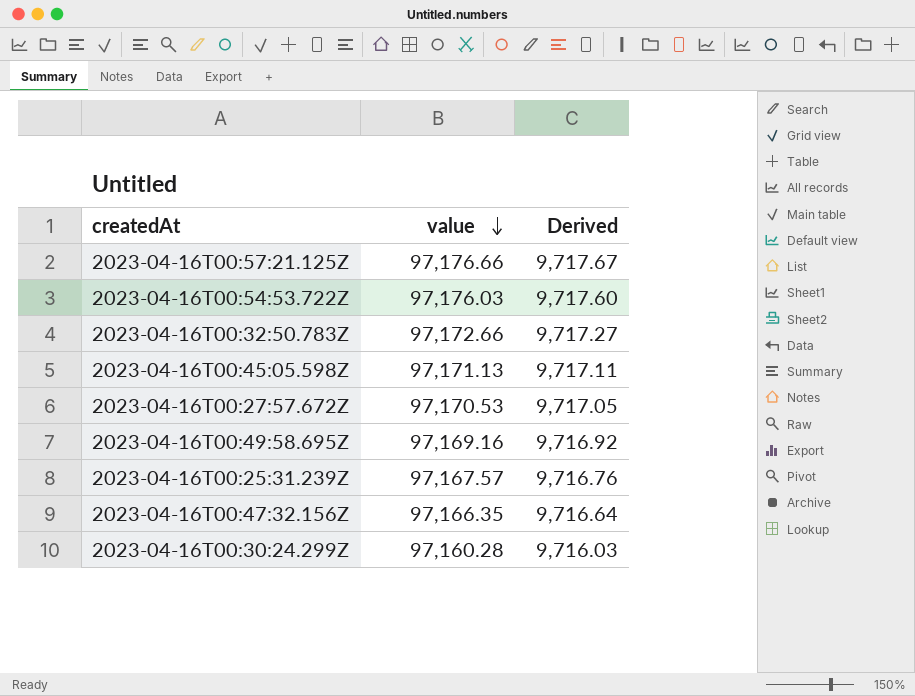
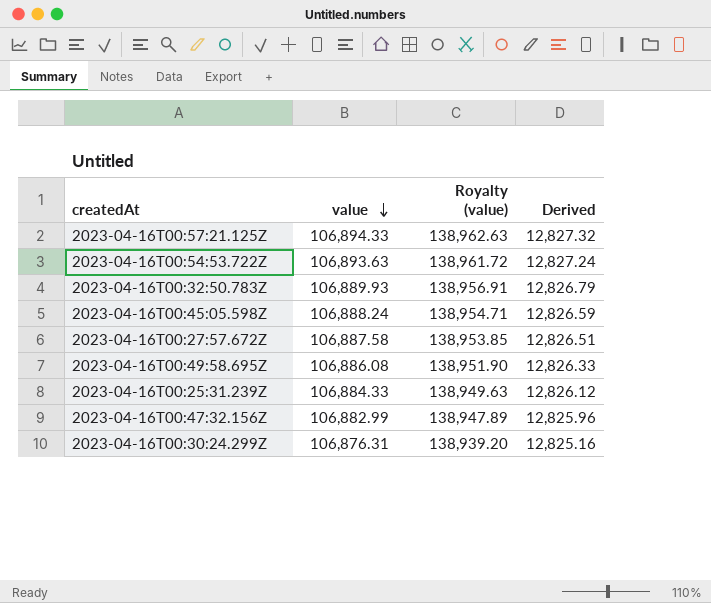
column Royalty (value) | formula: none -> [value] * 1.3
column Derived | formula: [value] * 0.1 -> [value] * 0.12
2023-04-16T00:57:21.125Z | value: 97,176.66 -> 106,894.33
2023-04-16T00:54:53.722Z | value: 97,176.03 -> 106,893.63
2023-04-16T00:32:50.783Z | value: 97,172.66 -> 106,889.93
2023-04-16T00:45:05.598Z | value: 97,171.13 -> 106,888.24
2023-04-16T00:27:57.672Z | value: 97,170.53 -> 106,887.58
2023-04-16T00:49:58.695Z | value: 97,169.16 -> 106,886.08
2023-04-16T00:25:31.239Z | value: 97,167.57 -> 106,884.33
2023-04-16T00:47:32.156Z | value: 97,166.35 -> 106,882.99
2023-04-16T00:30:24.299Z | value: 97,160.28 -> 106,876.31

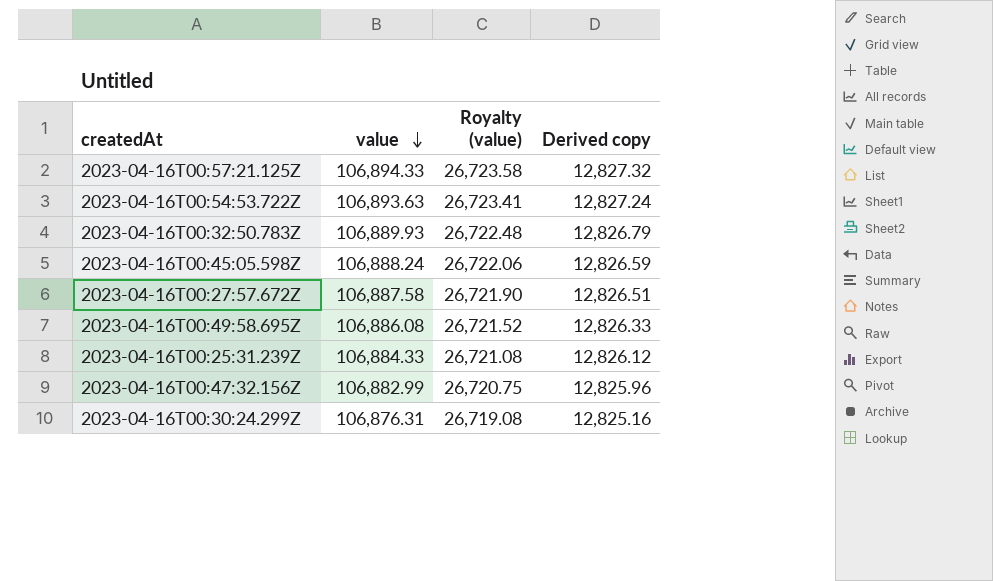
column Royalty (value) | formula: [value] * 1.3 -> [value] * 0.25
column name: Derived -> Derived copy

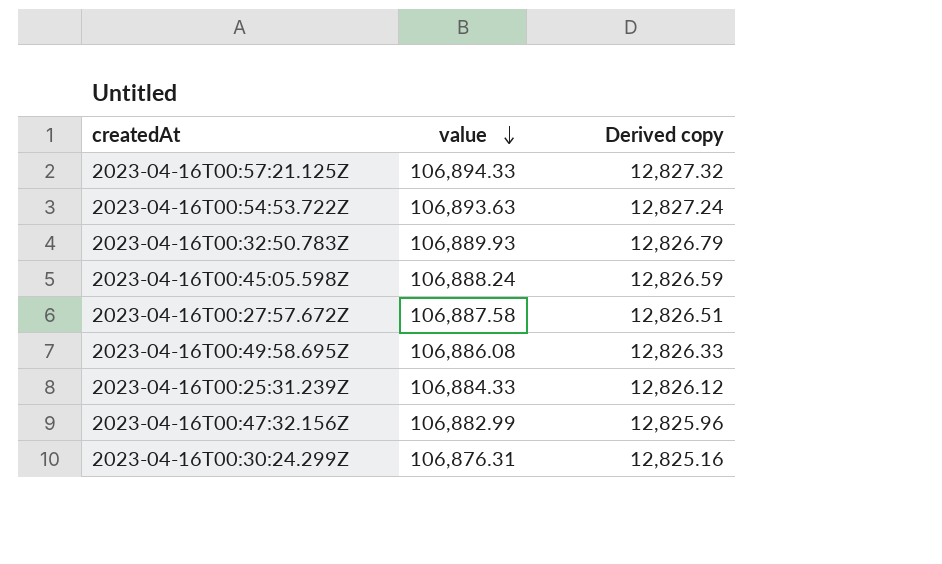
column Royalty (value) | formula: [value] * 0.25 -> none

